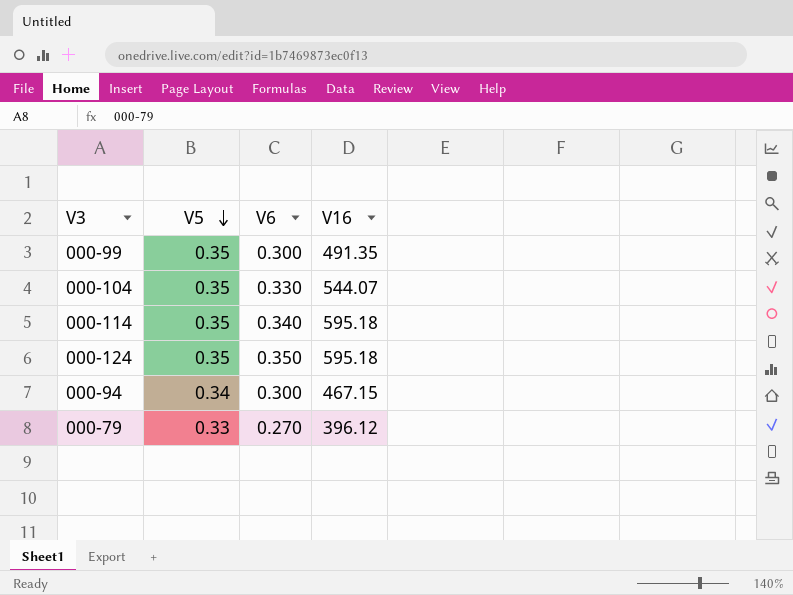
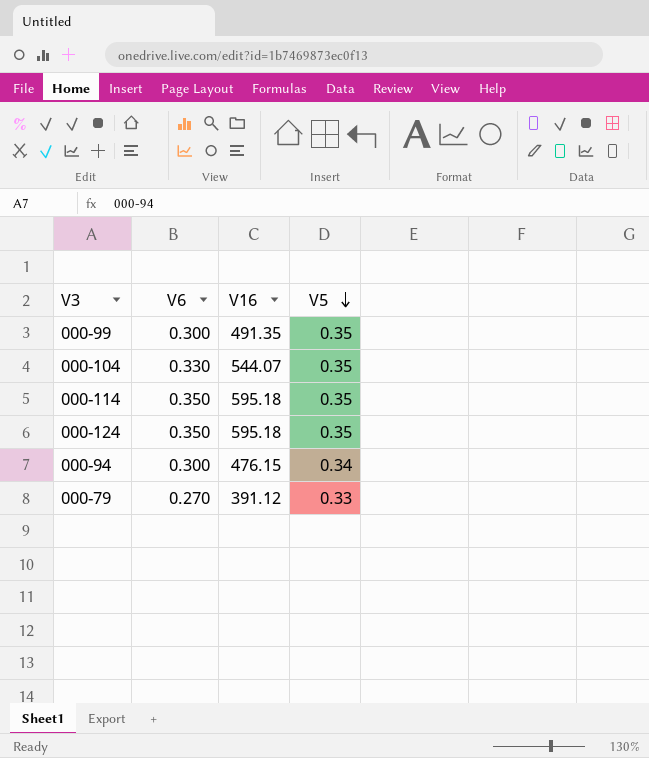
column V5 | position: 2 -> 4
000-114 | V6: 0.340 -> 0.350
000-94 | V16: 467.15 -> 476.15
000-79 | V16: 396.12 -> 391.12

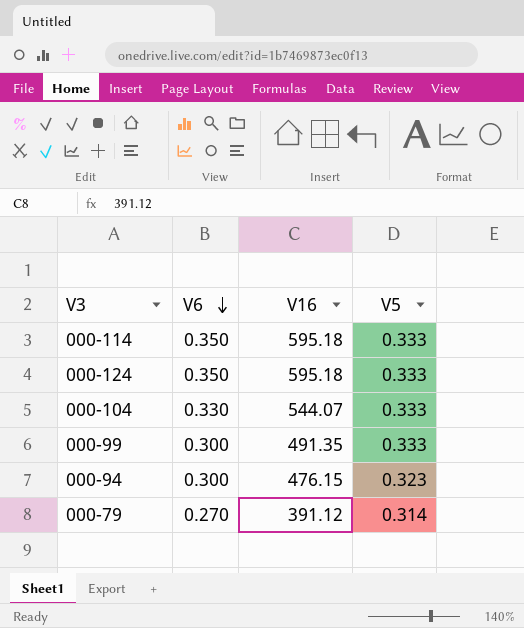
row order: V5 descending -> V6 descending
000-114 | V5: 0.35 -> 0.333
000-124 | V5: 0.35 -> 0.333
000-104 | V5: 0.35 -> 0.333
000-99 | V5: 0.35 -> 0.333
000-94 | V5: 0.34 -> 0.323
000-79 | V5: 0.33 -> 0.314

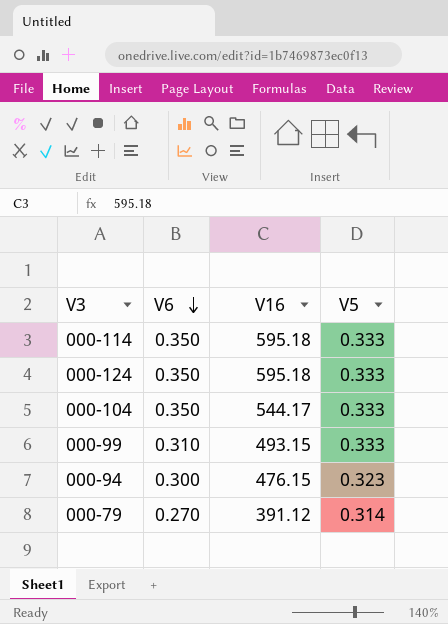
000-104 | V6: 0.330 -> 0.350
000-104 | V16: 544.07 -> 544.17
000-99 | V6: 0.300 -> 0.310
000-99 | V16: 491.35 -> 493.15

